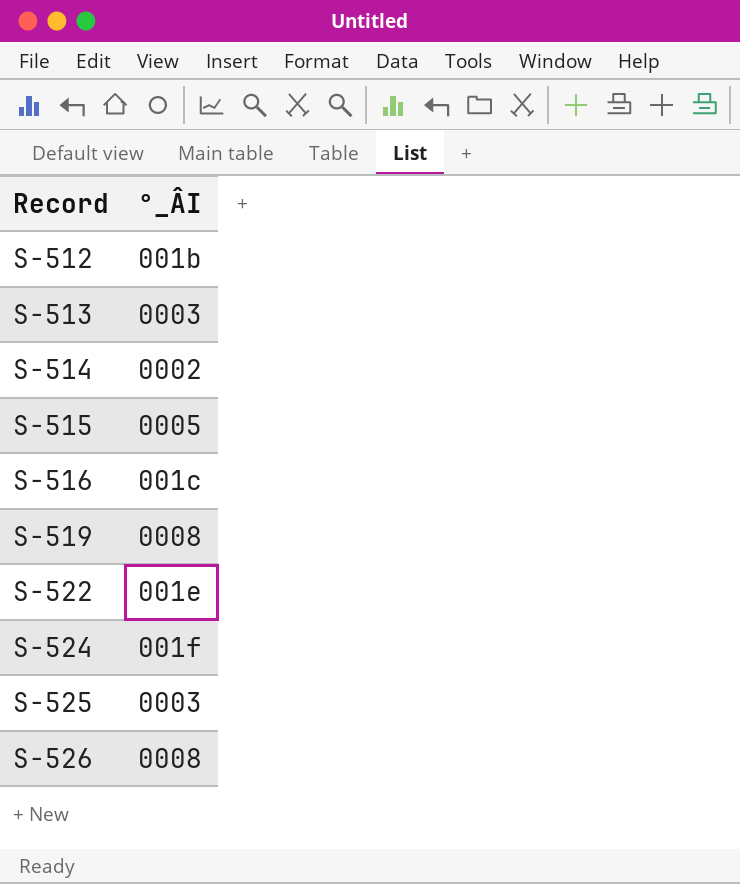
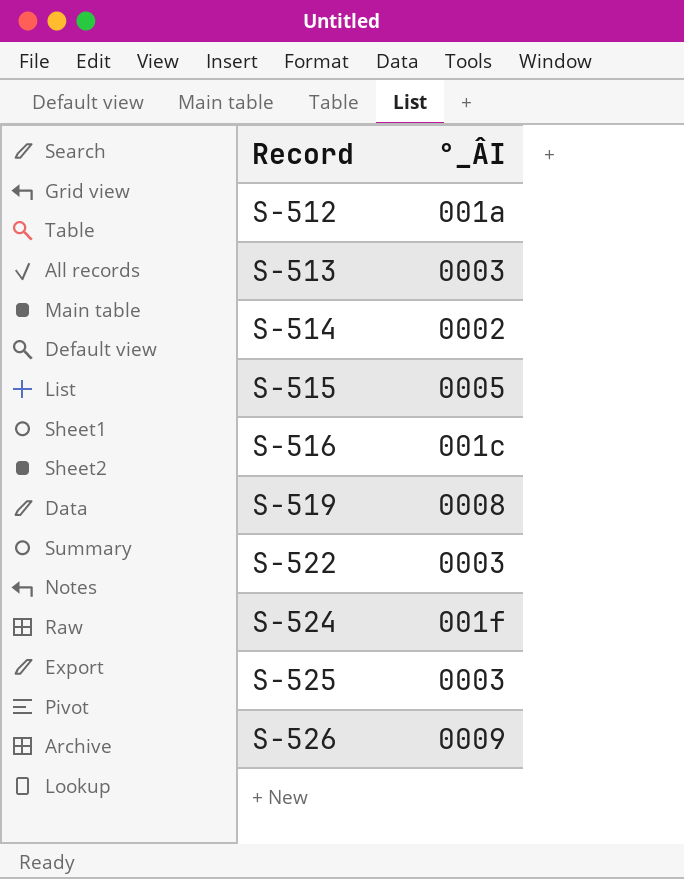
S-512 | °_ÂI: 001b -> 001a
S-522 | °_ÂI: 001e -> 0003
S-526 | °_ÂI: 0008 -> 0009

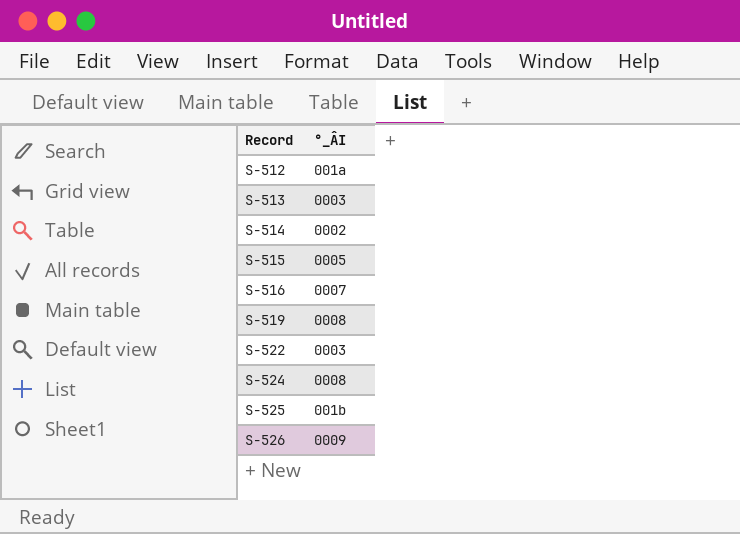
S-516 | °_ÂI: 001c -> 0007
S-524 | °_ÂI: 001f -> 0008
S-525 | °_ÂI: 0003 -> 001b

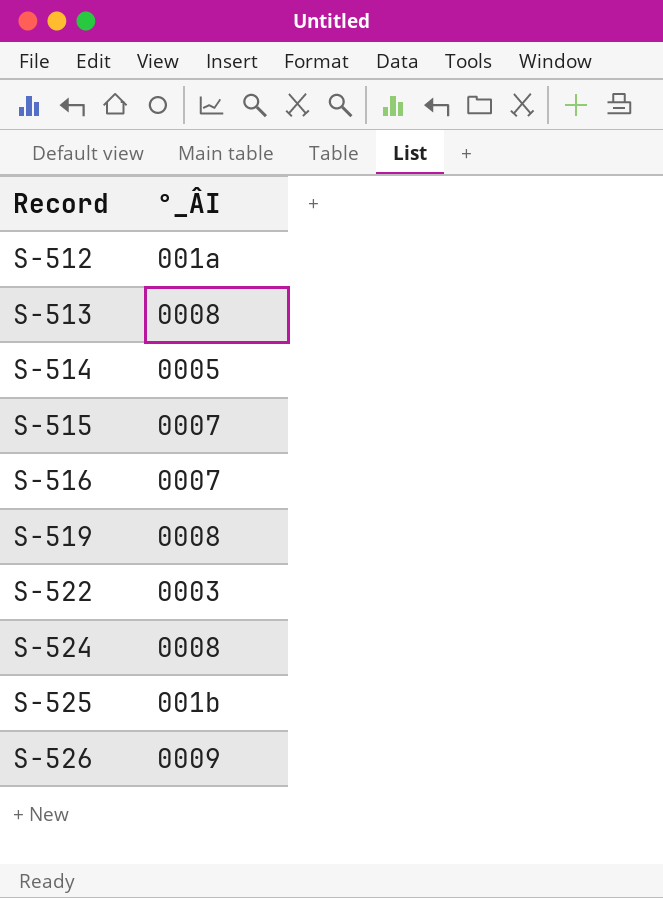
S-513 | °_ÂI: 0003 -> 0008
S-514 | °_ÂI: 0002 -> 0005
S-515 | °_ÂI: 0005 -> 0007

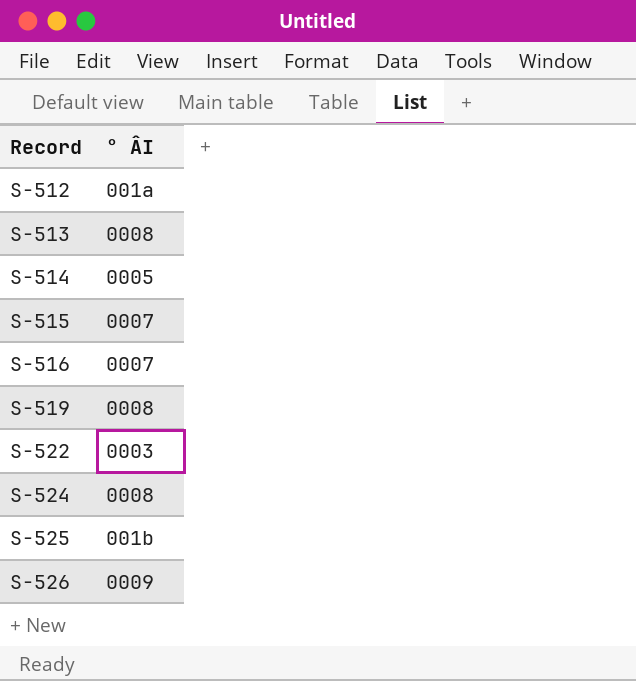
column name: °_ÂI -> ° ÂI

